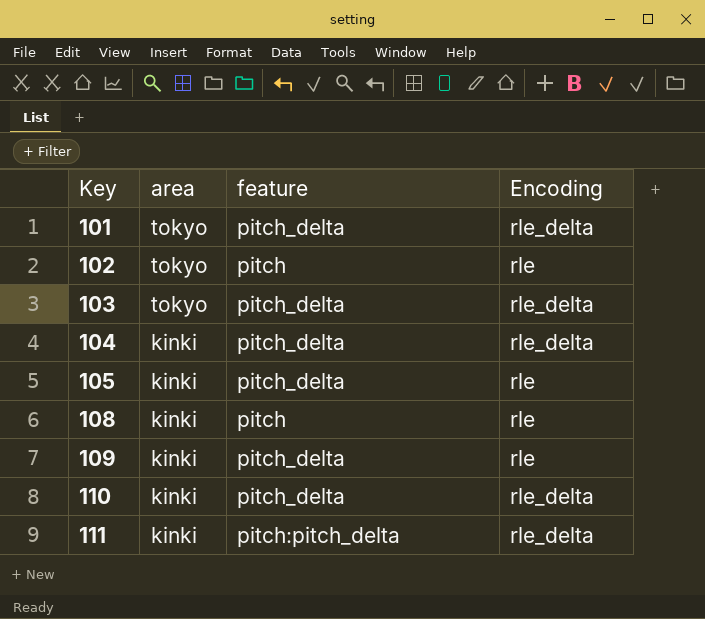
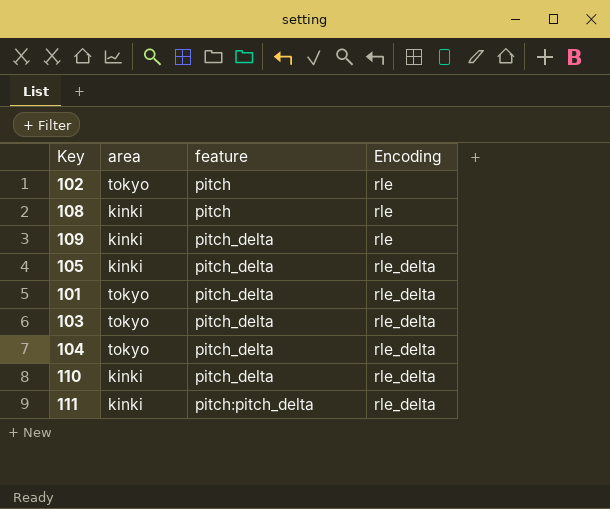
row order: Key ascending -> Encoding ascending
105 | Encoding: rle -> rle_delta
104 | area: kinki -> tokyo

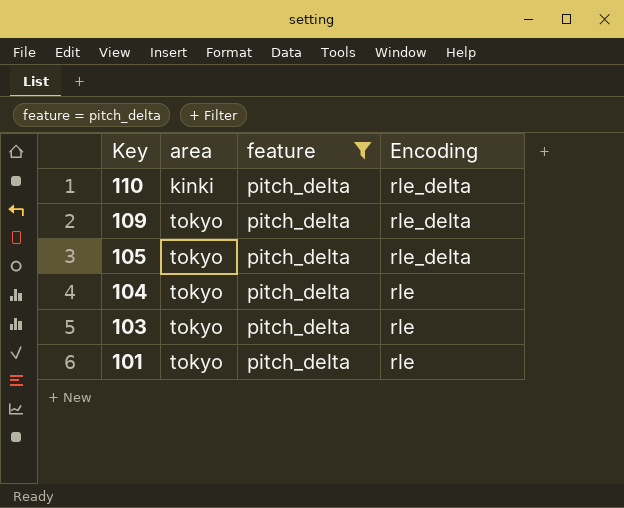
filter: none -> feature = pitch_delta
row order: Encoding ascending -> Key descending
109 | area: kinki -> tokyo
109 | Encoding: rle -> rle_delta
105 | area: kinki -> tokyo
104 | Encoding: rle_delta -> rle
103 | Encoding: rle_delta -> rle
101 | Encoding: rle_delta -> rle

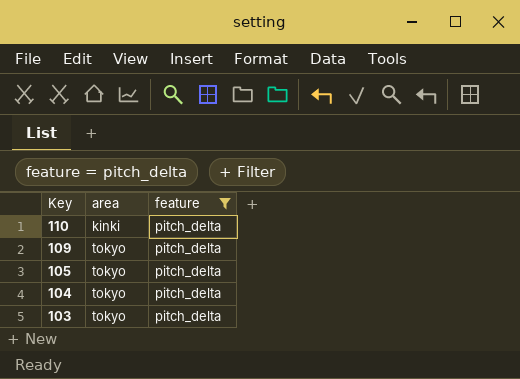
column Encoding | position: 4 -> none
row 101: tokyo | pitch_delta | rle -> none

